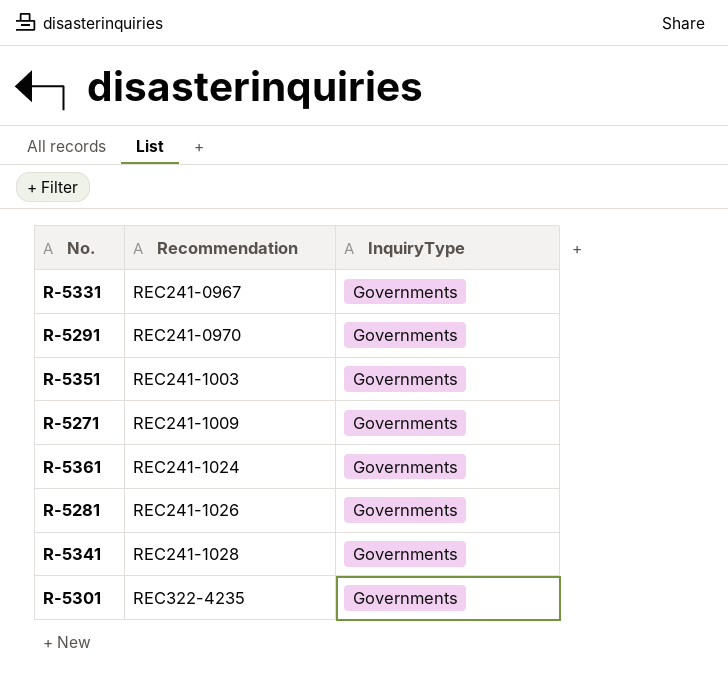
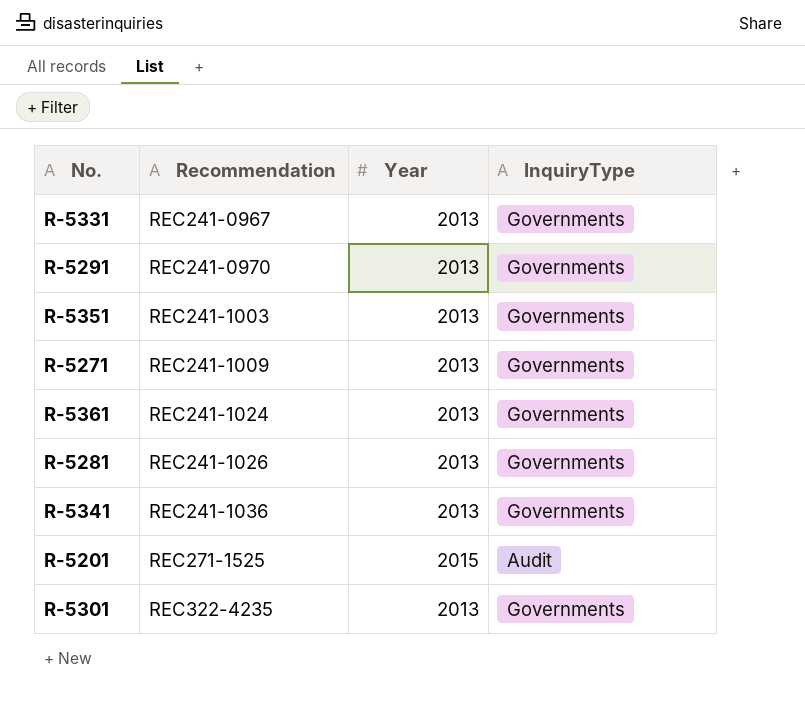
column Year | position: none -> 3
R-5341 | Recommendation: REC241-1028 -> REC241-1036
row R-5201: none -> REC271-1525 | 2015 | Audit

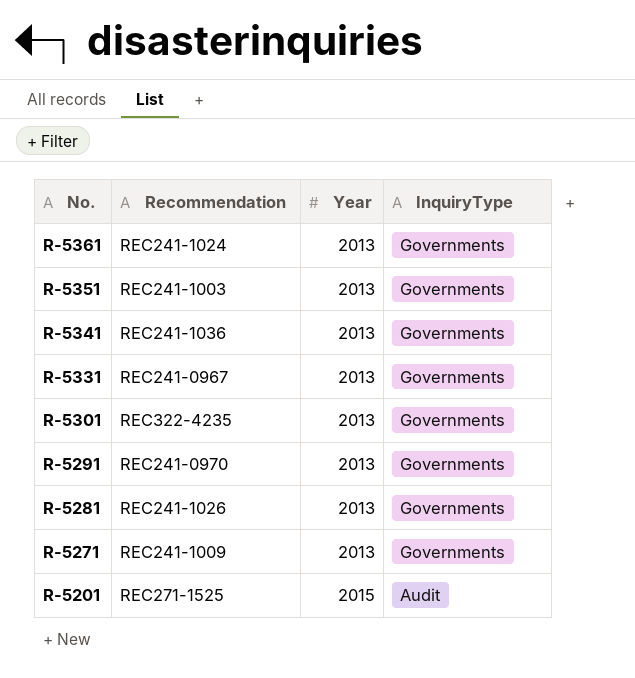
row order: Recommendation ascending -> No. descending

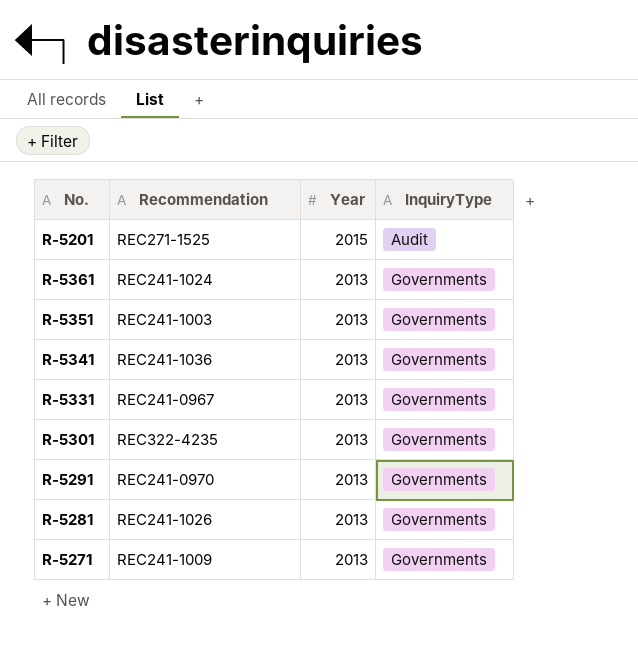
row order: No. descending -> Year descending

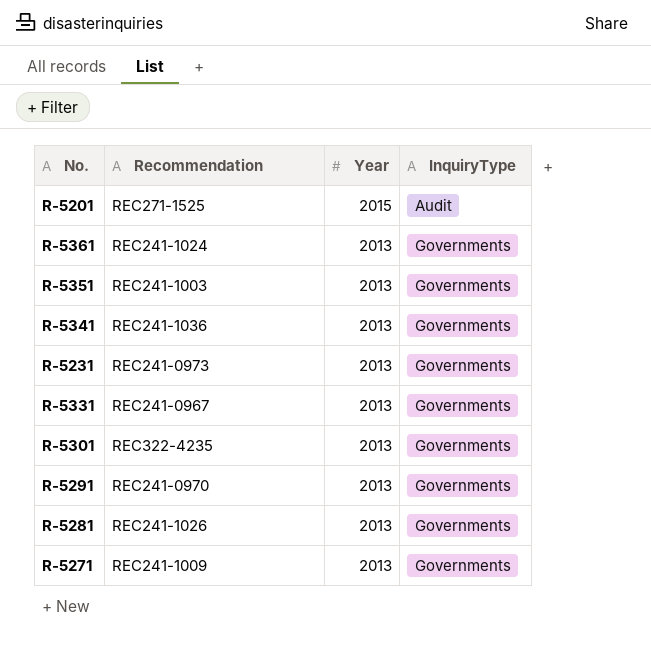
row R-5231: none -> REC241-0973 | 2013 | Governments

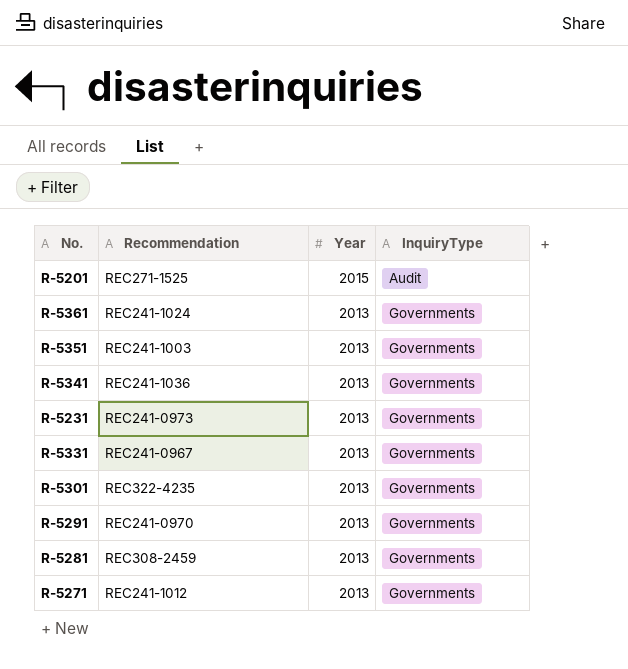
R-5281 | Recommendation: REC241-1026 -> REC308-2459
R-5271 | Recommendation: REC241-1009 -> REC241-1012

